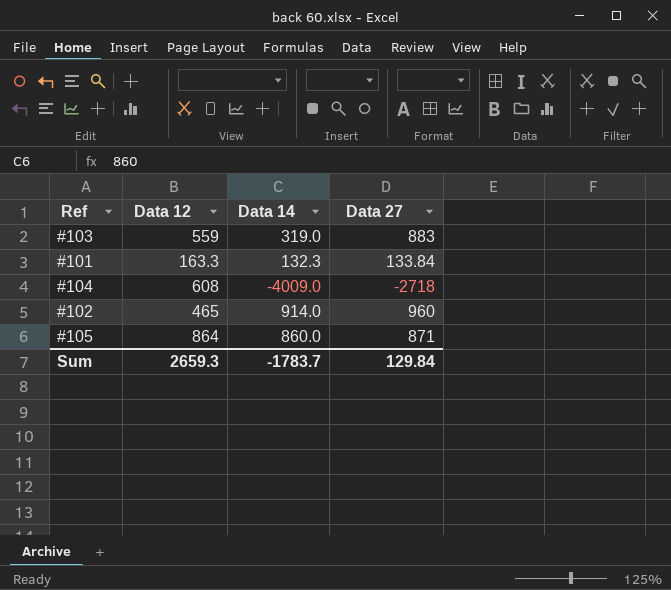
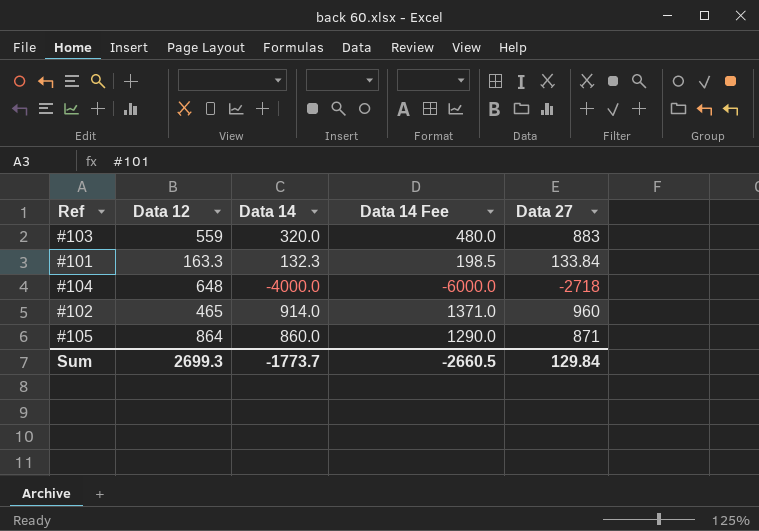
column Data 14 Fee | formula: none -> [Data 14] * 1.5
#103 | Data 14: 319.0 -> 320.0
#104 | Data 12: 608 -> 648
#104 | Data 14: -4009.0 -> -4000.0
Sum | Data 12: 2659.3 -> 2699.3
Sum | Data 14: -1783.7 -> -1773.7

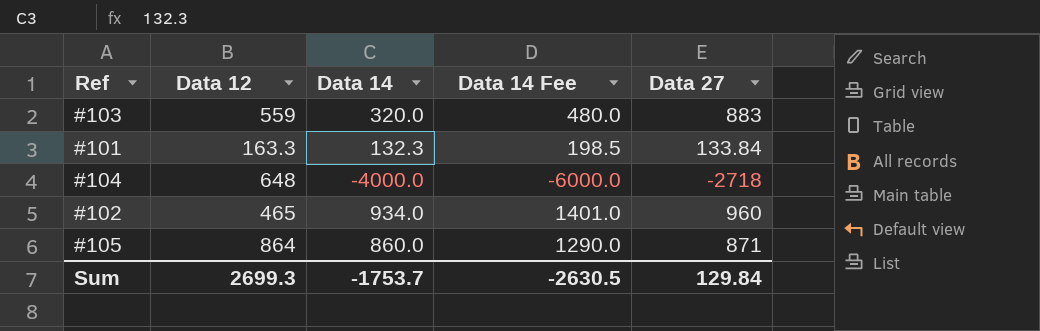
#102 | Data 14: 914.0 -> 934.0
#102 | Data 14 Fee: 1371.0 -> 1401.0
Sum | Data 14: -1773.7 -> -1753.7
Sum | Data 14 Fee: -2660.5 -> -2630.5

